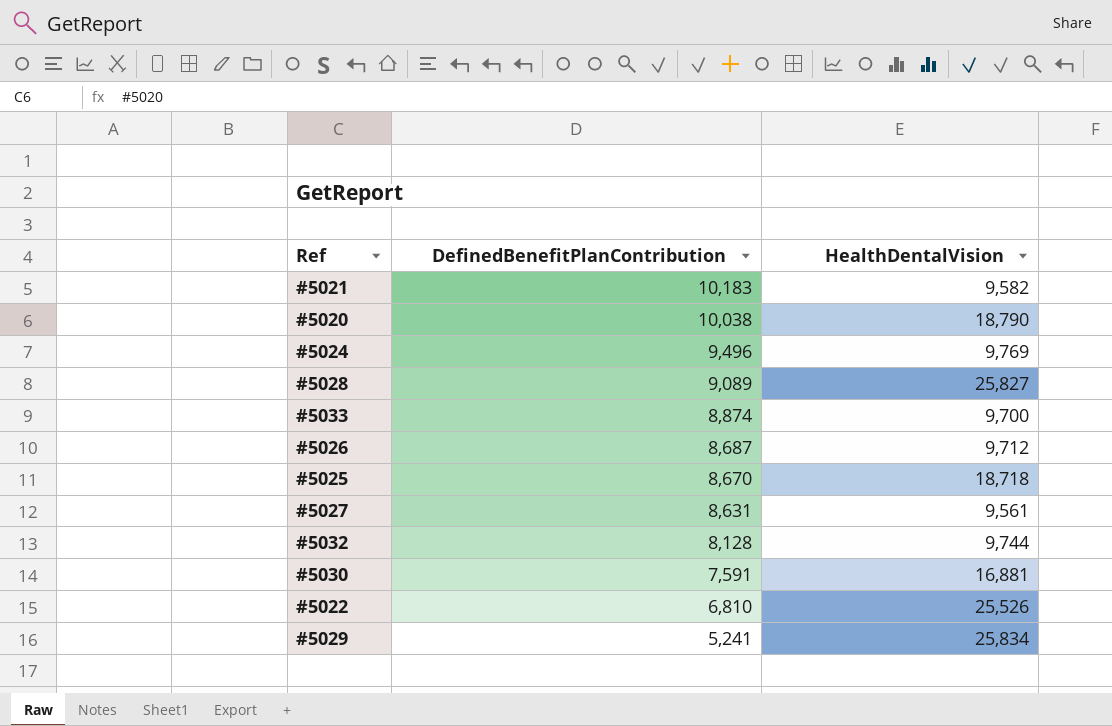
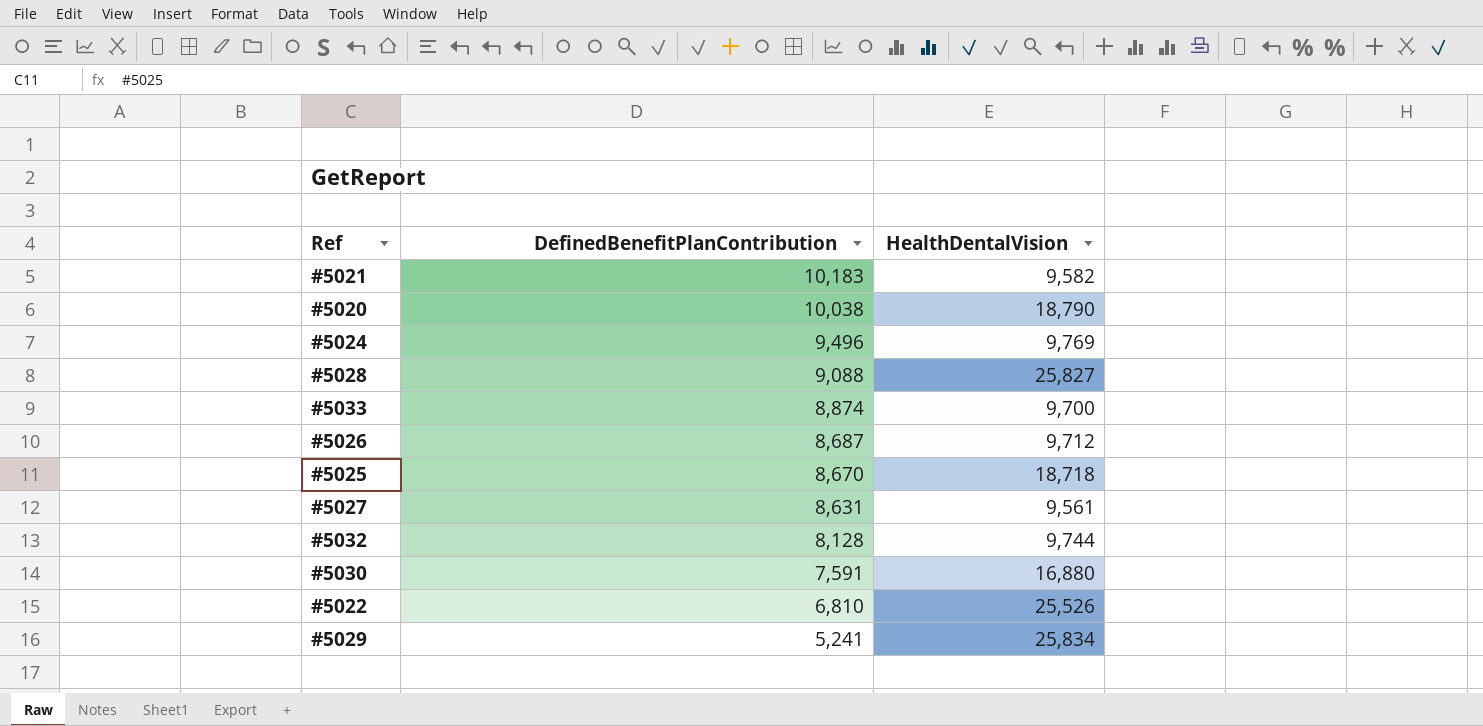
#5028 | DefinedBenefitPlanContribution: 9,089 -> 9,088
#5030 | HealthDentalVision: 16,881 -> 16,880

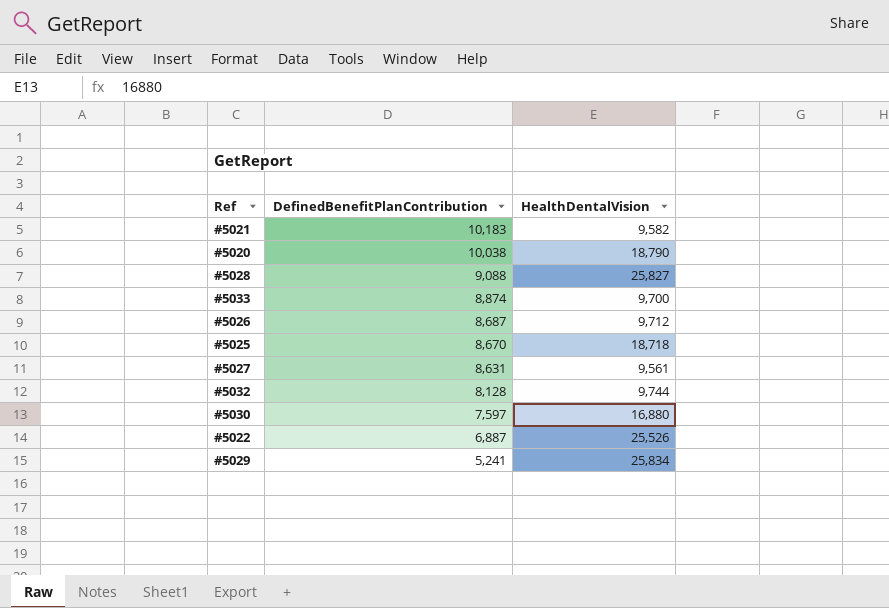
row #5024: 9,496 | 9,769 -> none
#5030 | DefinedBenefitPlanContribution: 7,591 -> 7,597
#5022 | DefinedBenefitPlanContribution: 6,810 -> 6,887

